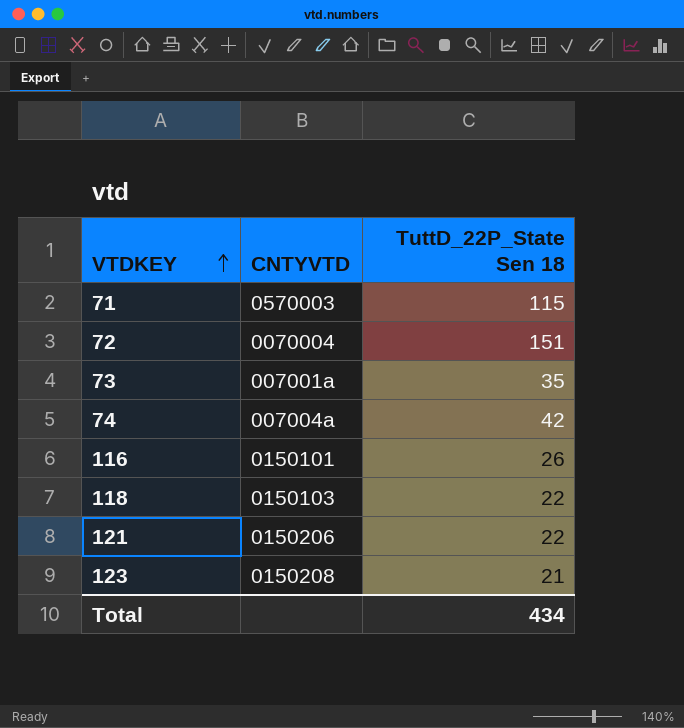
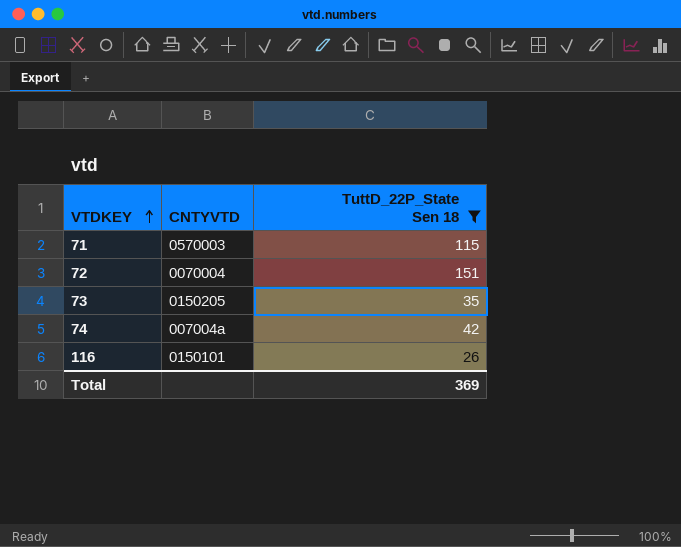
filter: none -> TuttD_22P_State Sen 18 >= 26
73 | CNTYVTD: 007001a -> 0150205
Total | TuttD_22P_State Sen 18: 434 -> 369

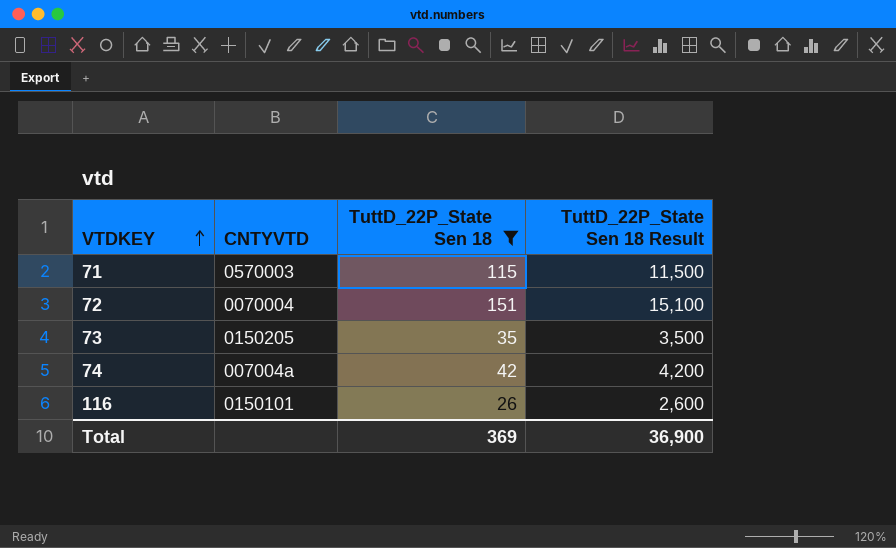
column TuttD_22P_State Sen 18 Result | formula: none -> [TuttD_22P_State Sen 18] * 100

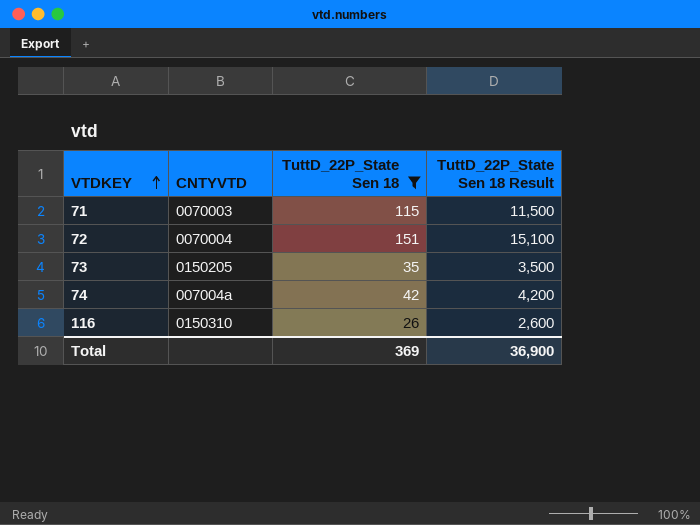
71 | CNTYVTD: 0570003 -> 0070003
116 | CNTYVTD: 0150101 -> 0150310

